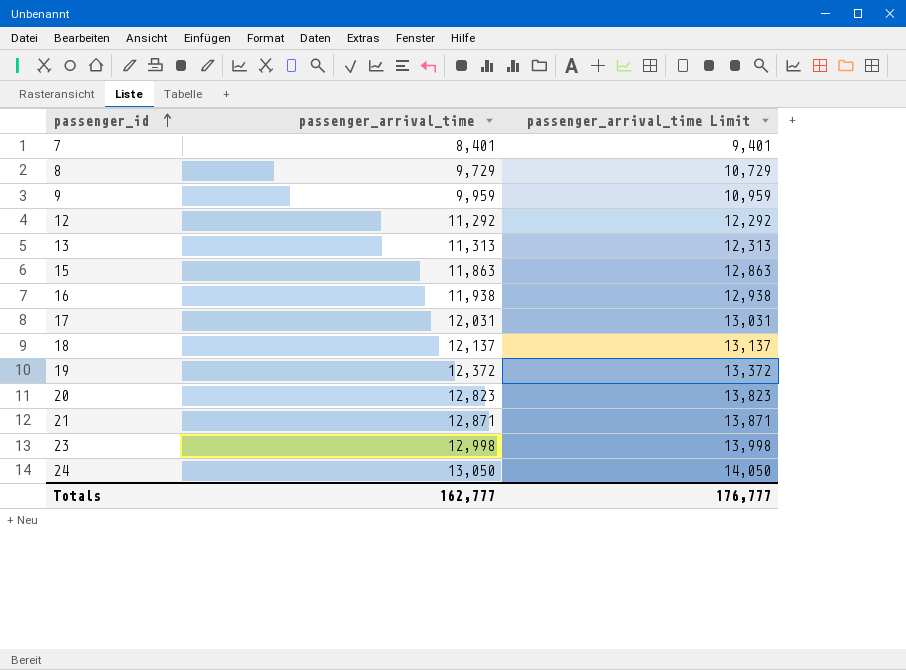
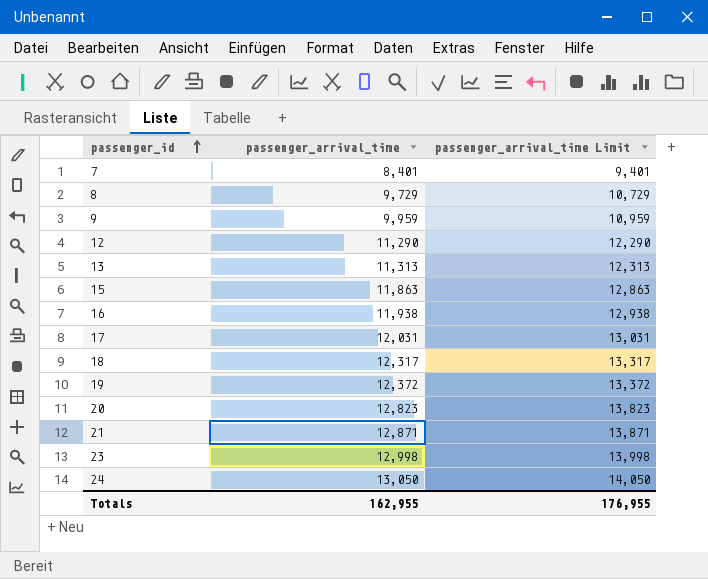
12 | passenger_arrival_time: 11,292 -> 11,290
12 | passenger_arrival_time Limit: 12,292 -> 12,290
18 | passenger_arrival_time: 12,137 -> 12,317
18 | passenger_arrival_time Limit: 13,137 -> 13,317
Totals | passenger_arrival_time: 162,777 -> 162,955
Totals | passenger_arrival_time Limit: 176,777 -> 176,955

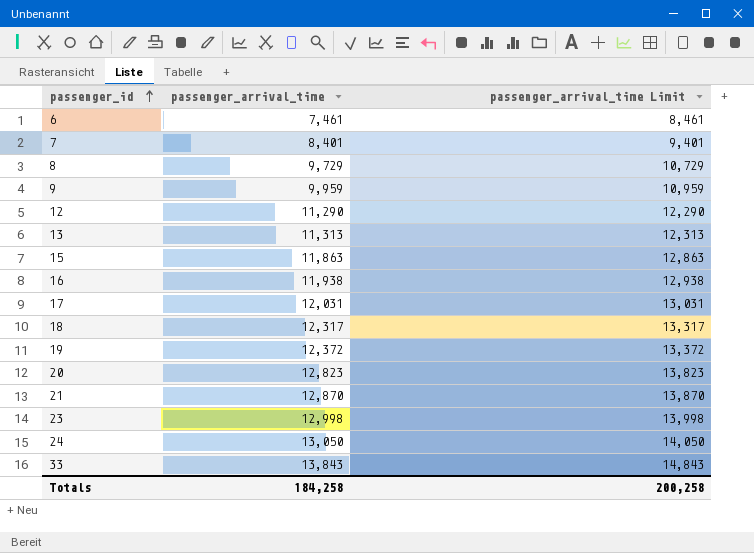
row 6: none -> 7,461 | 8,461
21 | passenger_arrival_time: 12,871 -> 12,870
21 | passenger_arrival_time Limit: 13,871 -> 13,870
row 33: none -> 13,843 | 14,843
Totals | passenger_arrival_time: 162,955 -> 184,258
Totals | passenger_arrival_time Limit: 176,955 -> 200,258

